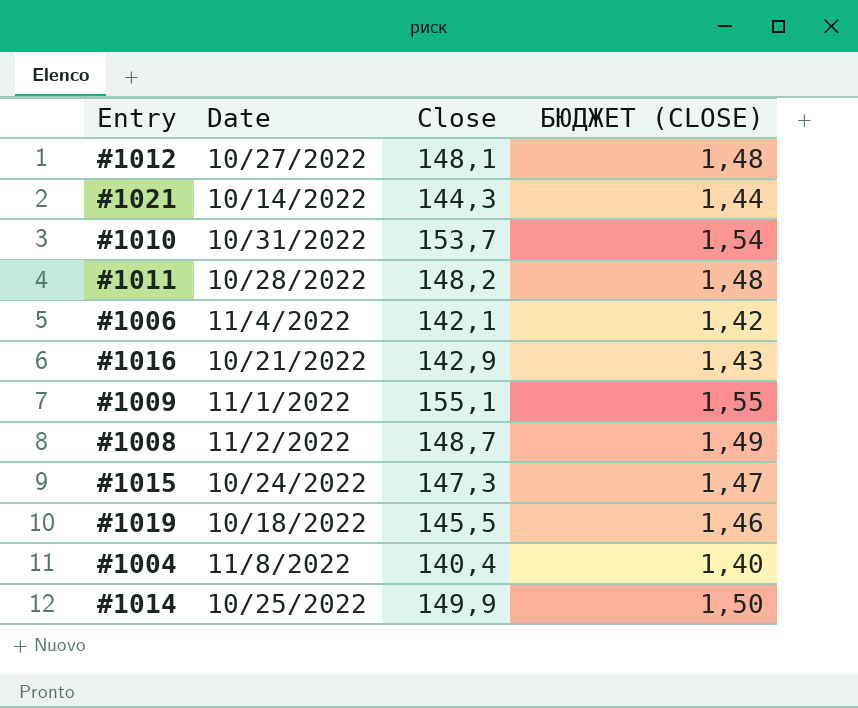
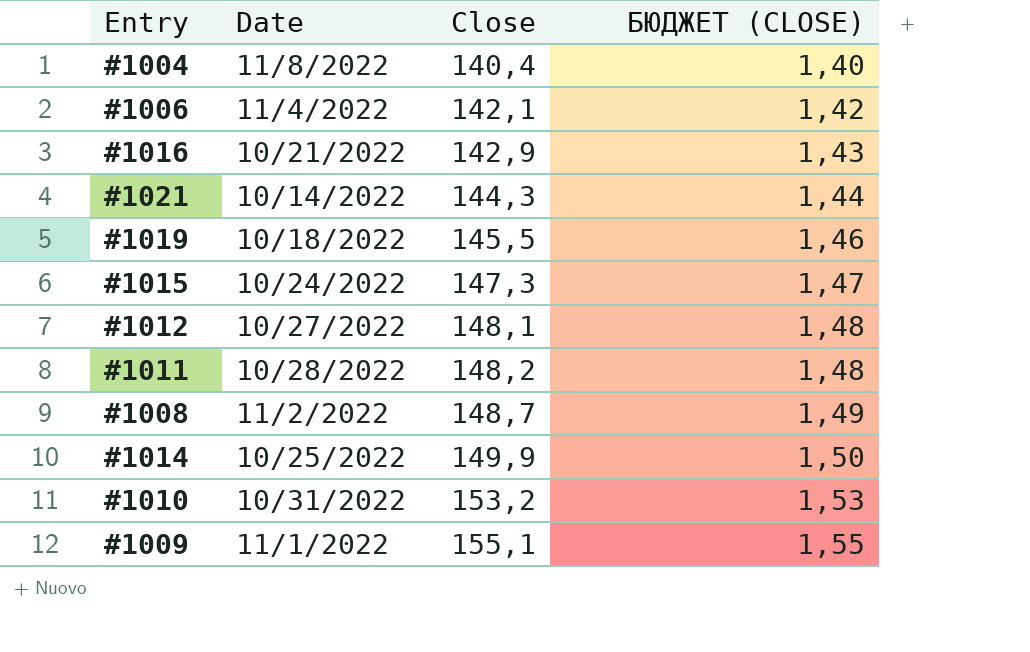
row order: none -> Close ascending
#1010 | Close: 153,7 -> 153,2
#1010 | БЮДЖЕТ (CLOSE): 1,54 -> 1,53

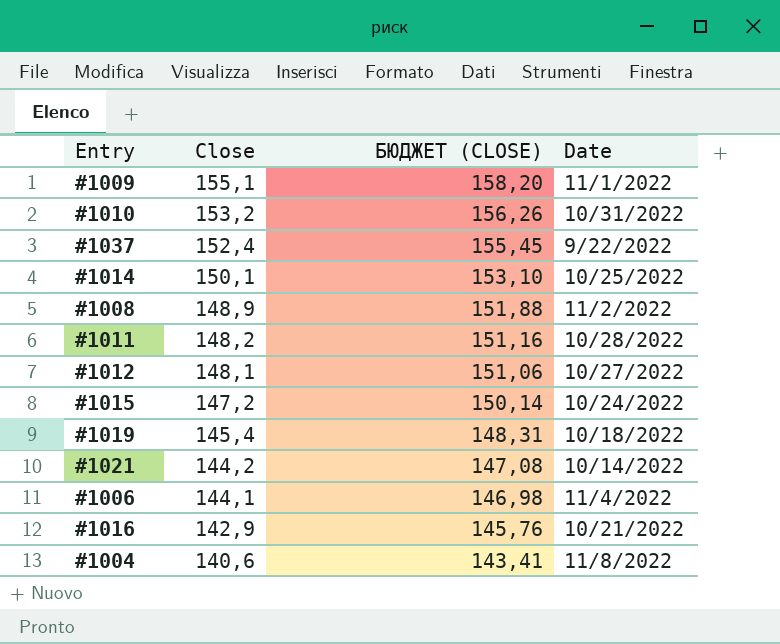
row order: Close ascending -> Close descending
column БЮДЖЕТ (CLOSE) | formula: [Close] * 0,01 -> [Close] * 1,02
column Date | position: 2 -> 4
row #1037: none -> 152,4 | 155,45 | 9/22/2022
#1014 | Close: 149,9 -> 150,1
#1008 | Close: 148,7 -> 148,9
#1015 | Close: 147,3 -> 147,2
#1019 | Close: 145,5 -> 145,4
#1021 | Close: 144,3 -> 144,2
#1006 | Close: 142,1 -> 144,1
#1004 | Close: 140,4 -> 140,6

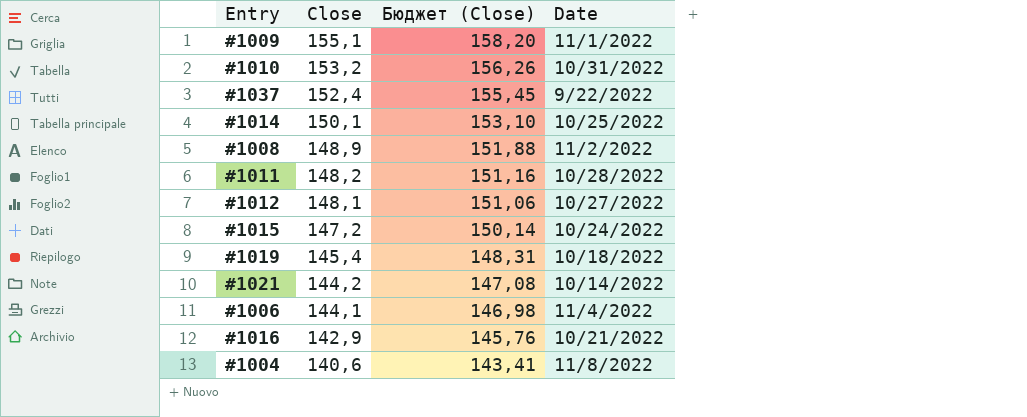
column name: БЮДЖЕТ (CLOSE) -> Бюджет (Close)

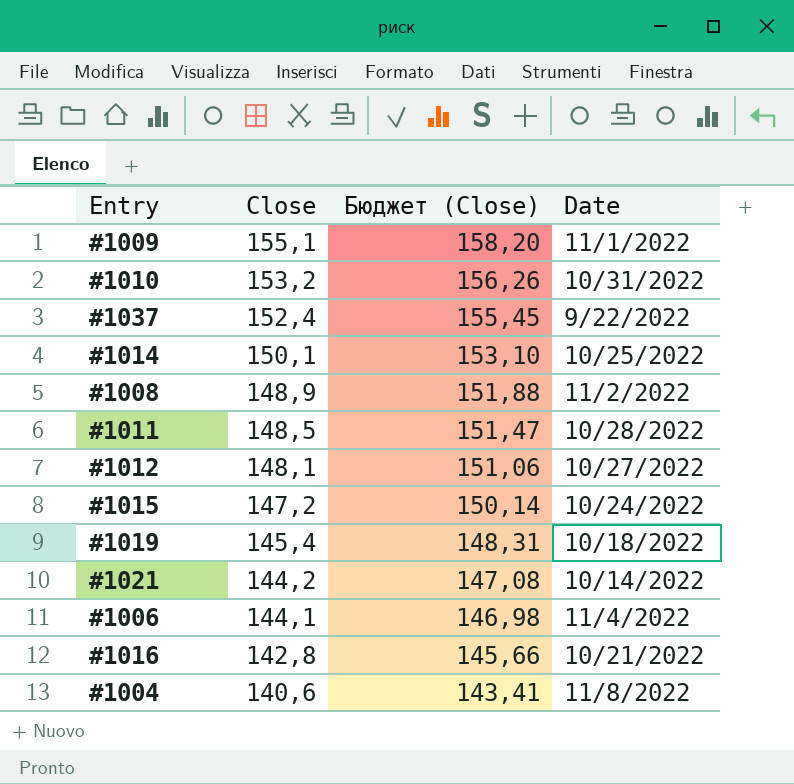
#1011 | Close: 148,2 -> 148,5
#1011 | Бюджет (Close): 151,16 -> 151,47
#1016 | Close: 142,9 -> 142,8
#1016 | Бюджет (Close): 145,76 -> 145,66

